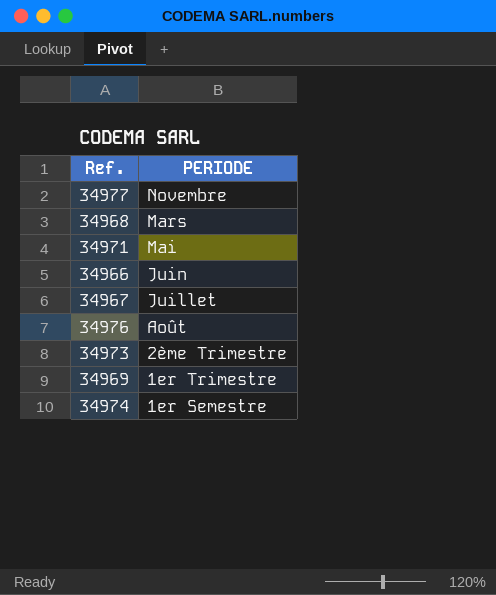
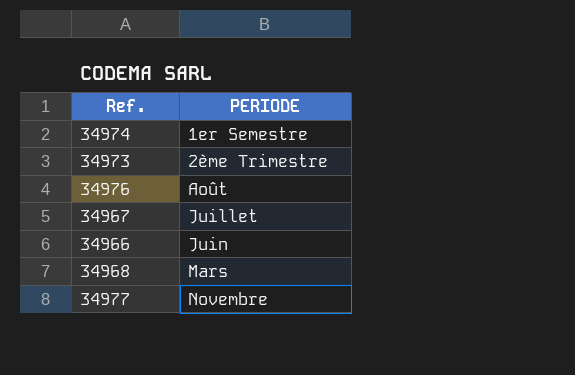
row order: PERIODE descending -> PERIODE ascending
row 34971: Mai -> none
row 34969: 1er Trimestre -> none

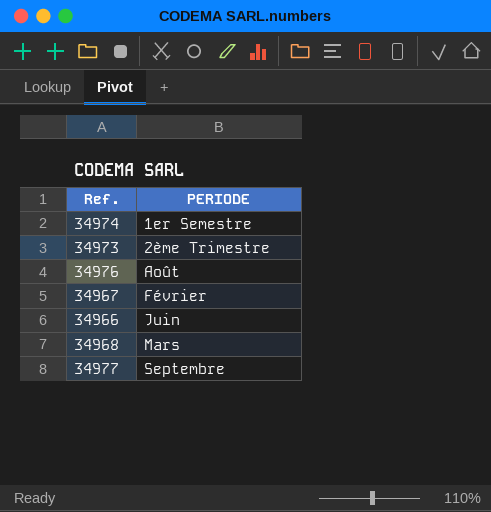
34967 | PERIODE: Juillet -> Février
34977 | PERIODE: Novembre -> Septembre

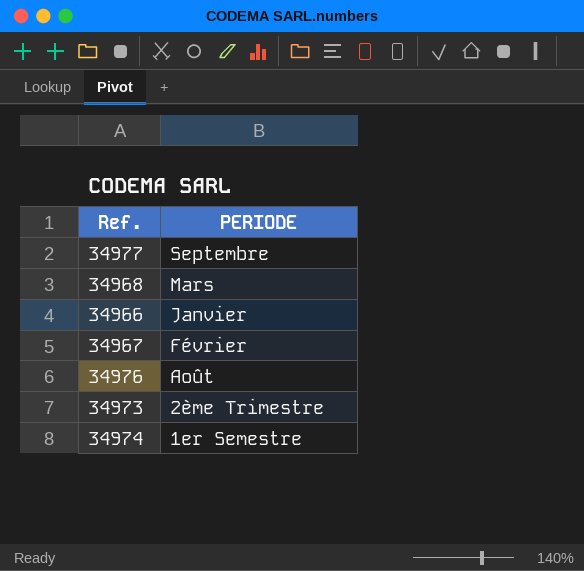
row order: PERIODE ascending -> PERIODE descending
34966 | PERIODE: Juin -> Janvier

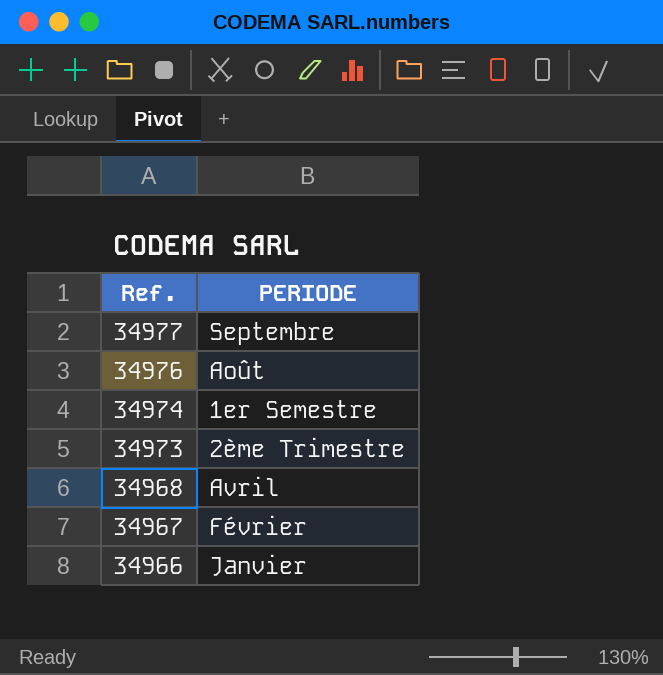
row order: PERIODE descending -> Ref. descending
34968 | PERIODE: Mars -> Avril

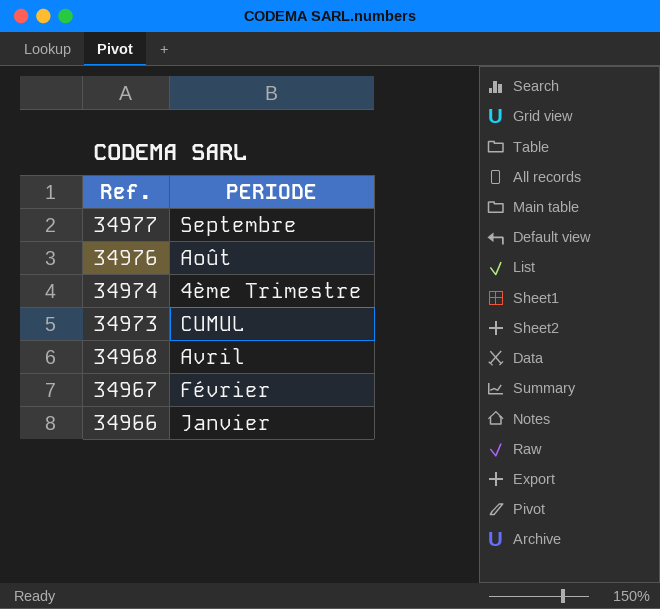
34974 | PERIODE: 1er Semestre -> 4ème Trimestre
34973 | PERIODE: 2ème Trimestre -> CUMUL

